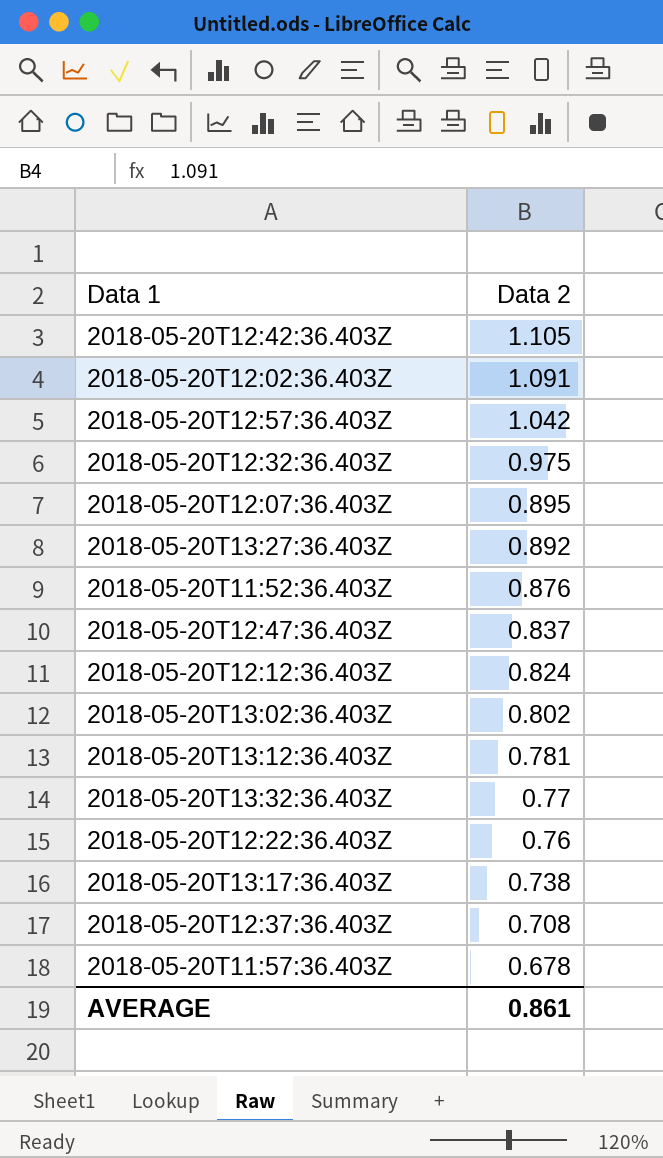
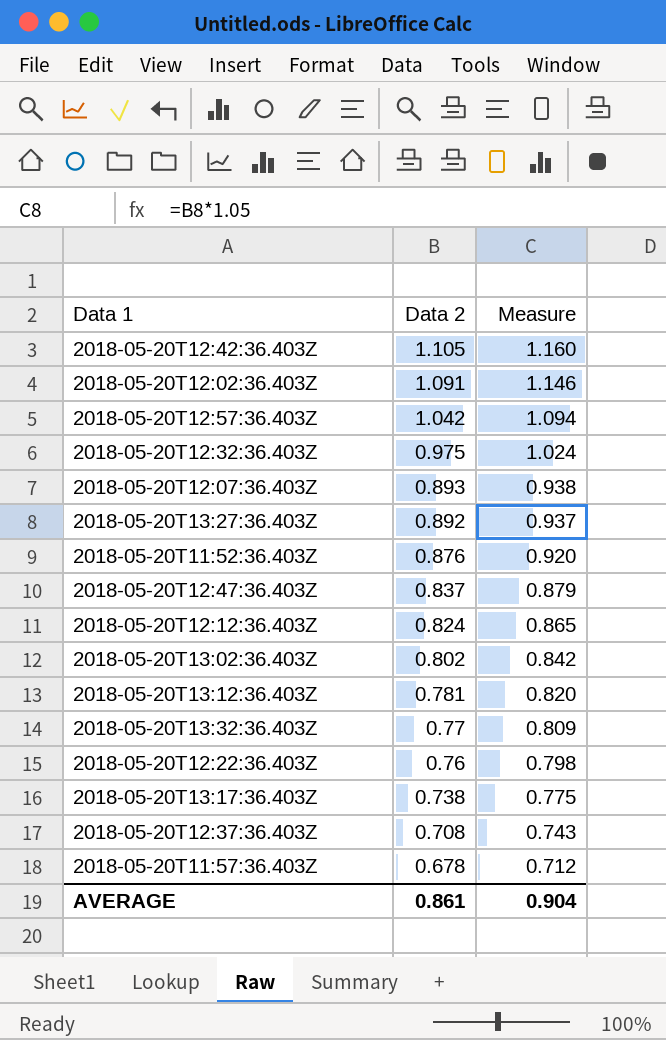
column Measure | formula: none -> [Data 2] * 1.05
2018-05-20T12:07:36.403Z | Data 2: 0.895 -> 0.893

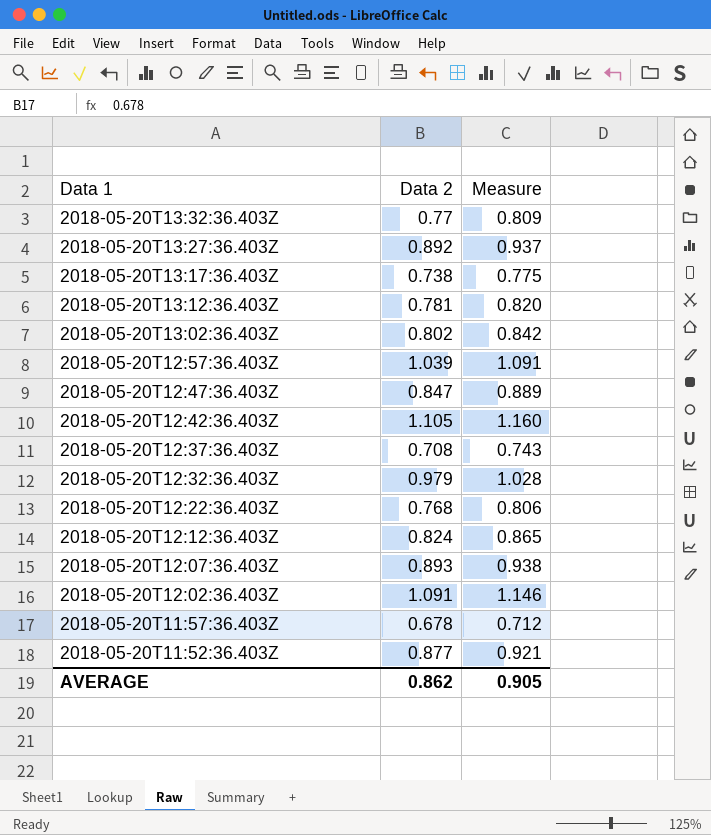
row order: Data 2 descending -> Data 1 descending
2018-05-20T12:57:36.403Z | Data 2: 1.042 -> 1.039
2018-05-20T12:57:36.403Z | Measure: 1.094 -> 1.091
2018-05-20T12:47:36.403Z | Data 2: 0.837 -> 0.847
2018-05-20T12:47:36.403Z | Measure: 0.879 -> 0.889
2018-05-20T12:32:36.403Z | Data 2: 0.975 -> 0.979
2018-05-20T12:32:36.403Z | Measure: 1.024 -> 1.028
2018-05-20T12:22:36.403Z | Data 2: 0.76 -> 0.768
2018-05-20T12:22:36.403Z | Measure: 0.798 -> 0.806
2018-05-20T11:52:36.403Z | Data 2: 0.876 -> 0.877
2018-05-20T11:52:36.403Z | Measure: 0.920 -> 0.921
AVERAGE | Data 2: 0.861 -> 0.862
AVERAGE | Measure: 0.904 -> 0.905

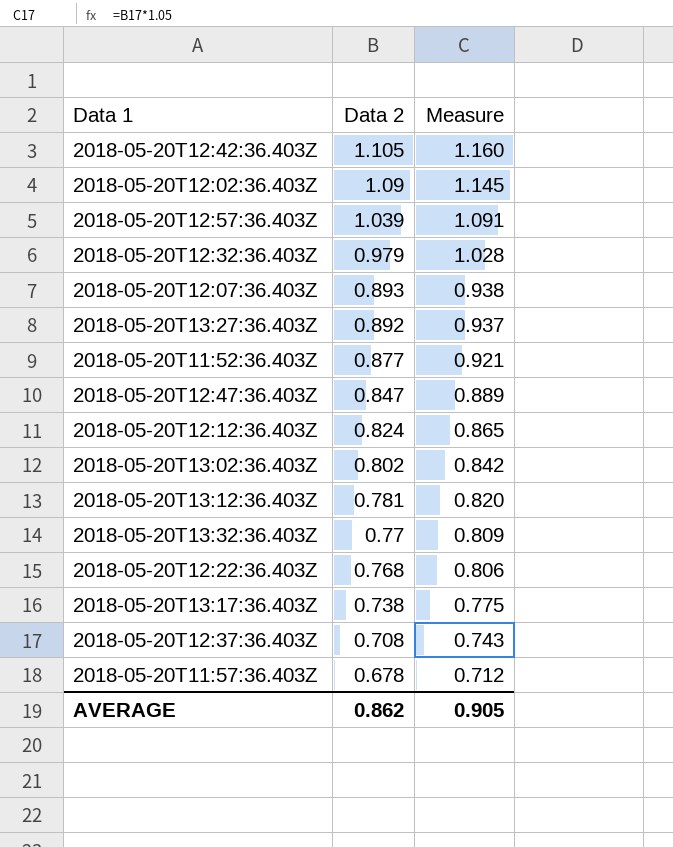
row order: Data 1 descending -> Data 2 descending
2018-05-20T12:02:36.403Z | Data 2: 1.091 -> 1.09
2018-05-20T12:02:36.403Z | Measure: 1.146 -> 1.145

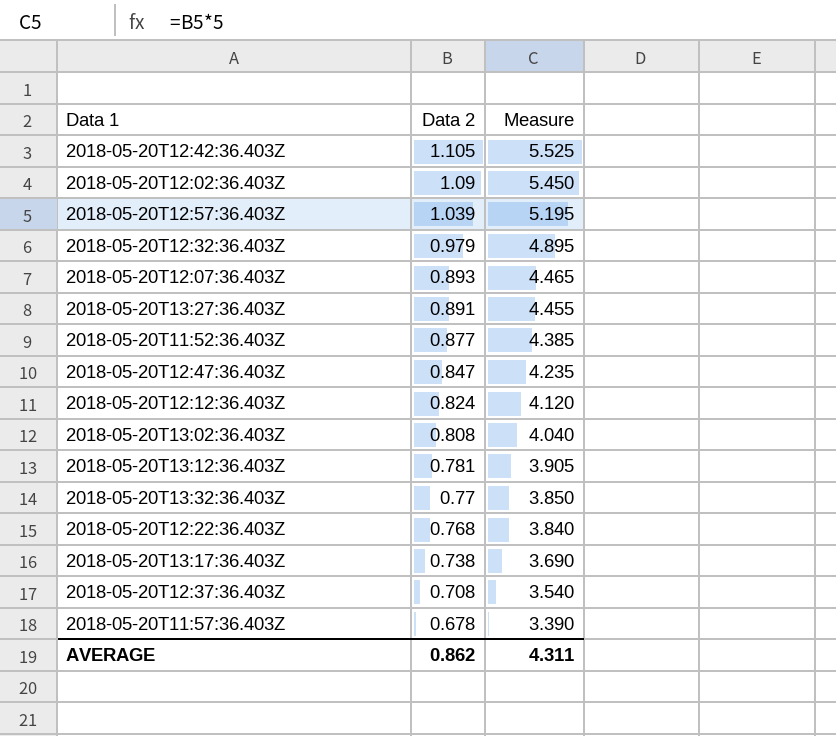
column Measure | formula: [Data 2] * 1.05 -> [Data 2] * 5
2018-05-20T13:27:36.403Z | Data 2: 0.892 -> 0.891
2018-05-20T13:02:36.403Z | Data 2: 0.802 -> 0.808
AVERAGE | Measure: 0.905 -> 4.311

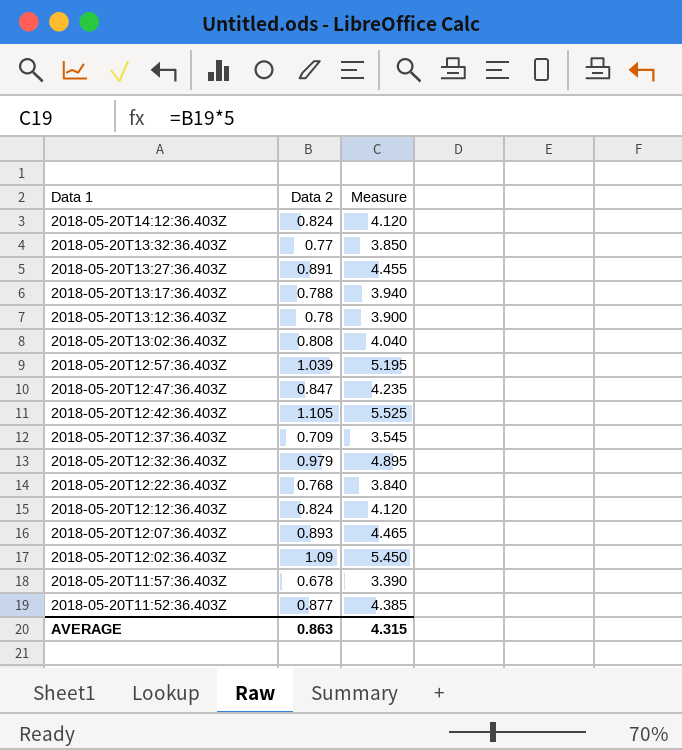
row order: Data 2 descending -> Data 1 descending
row 2018-05-20T14:12:36.403Z: none -> 0.824 | 4.120
2018-05-20T13:17:36.403Z | Data 2: 0.738 -> 0.788
2018-05-20T13:17:36.403Z | Measure: 3.690 -> 3.940
2018-05-20T13:12:36.403Z | Data 2: 0.781 -> 0.78
2018-05-20T13:12:36.403Z | Measure: 3.905 -> 3.900
2018-05-20T12:37:36.403Z | Data 2: 0.708 -> 0.709
2018-05-20T12:37:36.403Z | Measure: 3.540 -> 3.545
AVERAGE | Data 2: 0.862 -> 0.863
AVERAGE | Measure: 4.311 -> 4.315

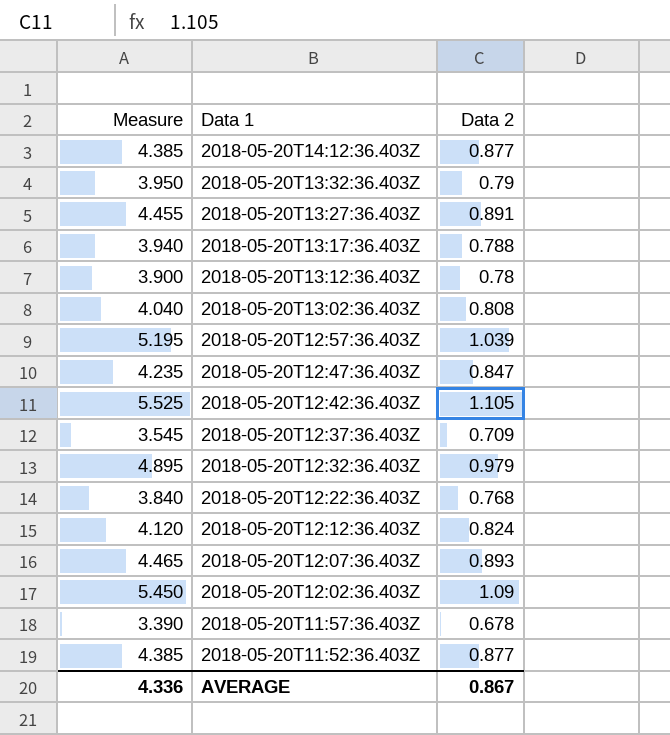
column Measure | position: 3 -> 1
2018-05-20T14:12:36.403Z | Measure: 4.120 -> 4.385
2018-05-20T14:12:36.403Z | Data 2: 0.824 -> 0.877
2018-05-20T13:32:36.403Z | Measure: 3.850 -> 3.950
2018-05-20T13:32:36.403Z | Data 2: 0.77 -> 0.79
AVERAGE | Measure: 4.315 -> 4.336
AVERAGE | Data 2: 0.863 -> 0.867

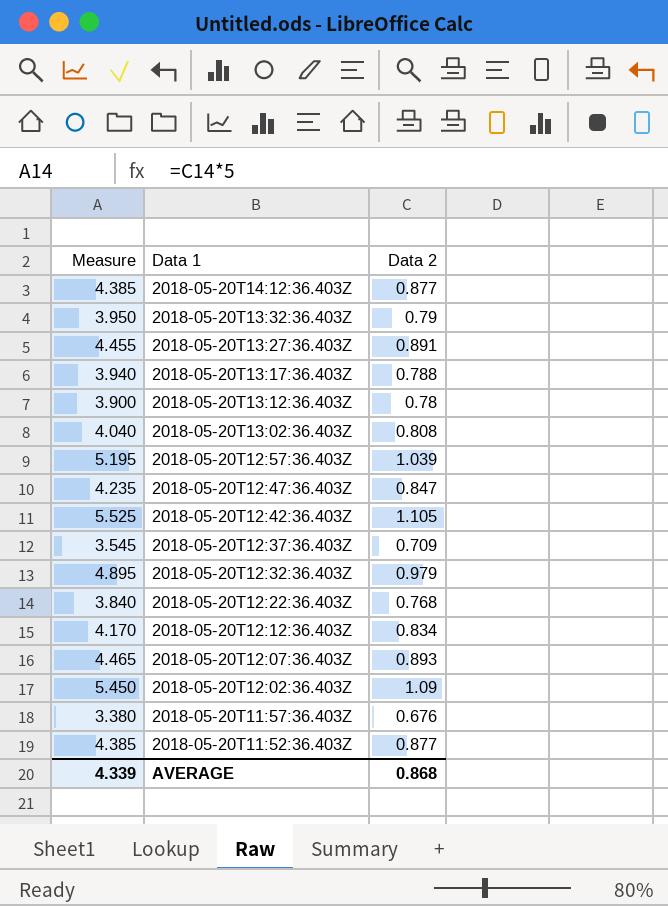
2018-05-20T12:12:36.403Z | Measure: 4.120 -> 4.170
2018-05-20T12:12:36.403Z | Data 2: 0.824 -> 0.834
2018-05-20T11:57:36.403Z | Measure: 3.390 -> 3.380
2018-05-20T11:57:36.403Z | Data 2: 0.678 -> 0.676
AVERAGE | Measure: 4.336 -> 4.339
AVERAGE | Data 2: 0.867 -> 0.868

